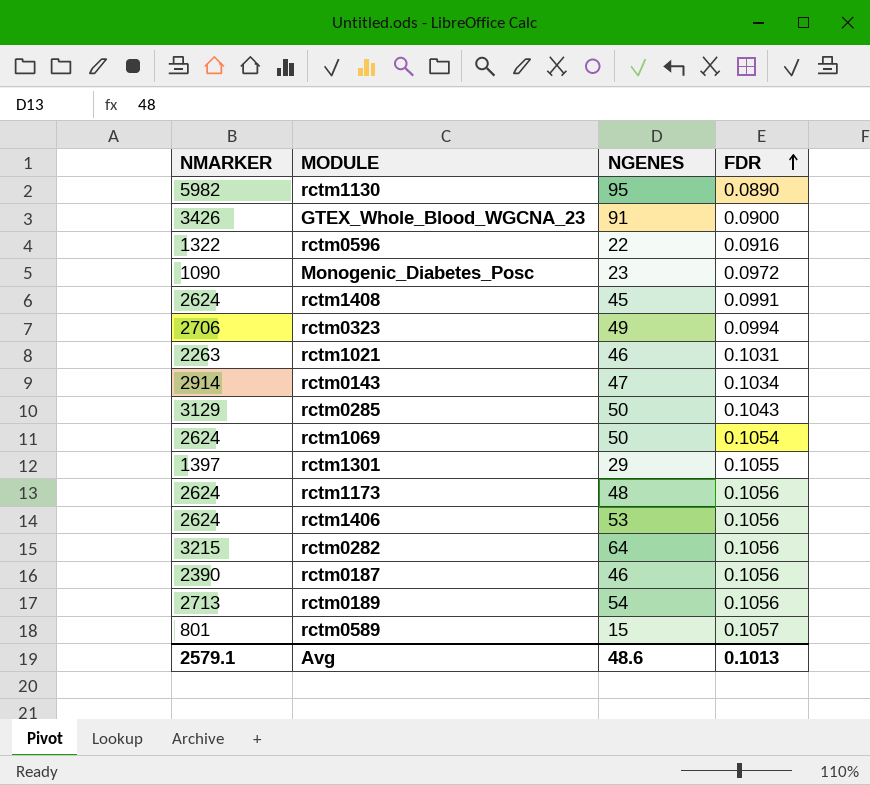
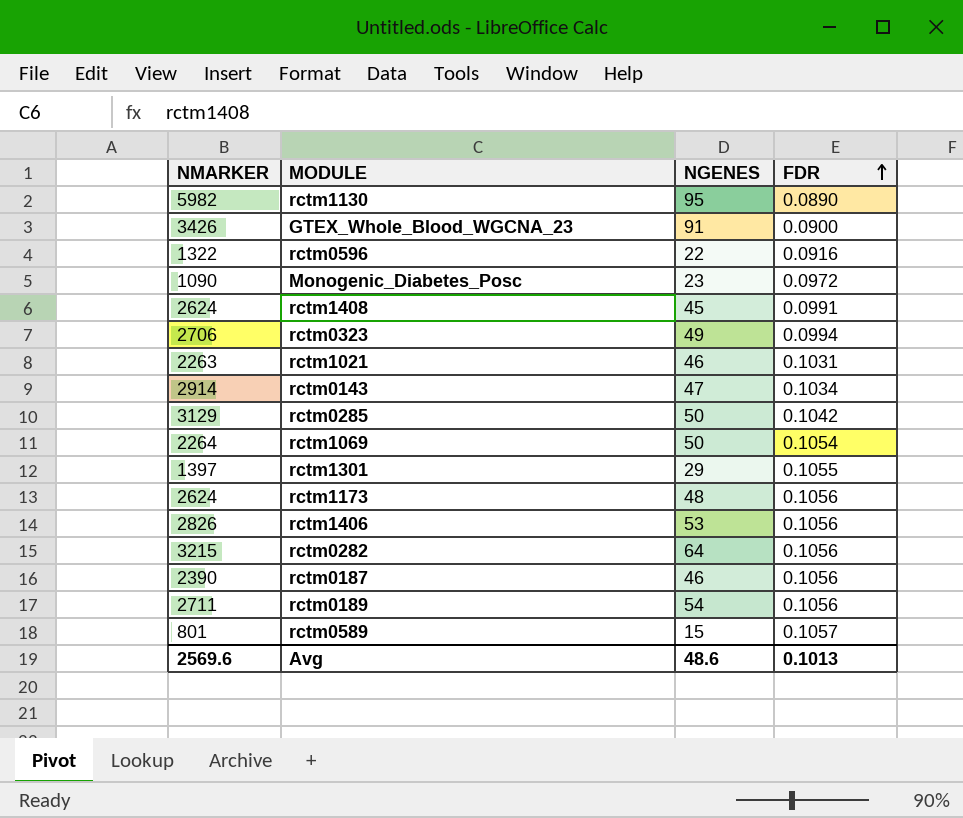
rctm0285 | FDR: 0.1043 -> 0.1042
rctm1069 | NMARKER: 2624 -> 2264
rctm1406 | NMARKER: 2624 -> 2826
rctm0189 | NMARKER: 2713 -> 2711
Avg | NMARKER: 2579.1 -> 2569.6

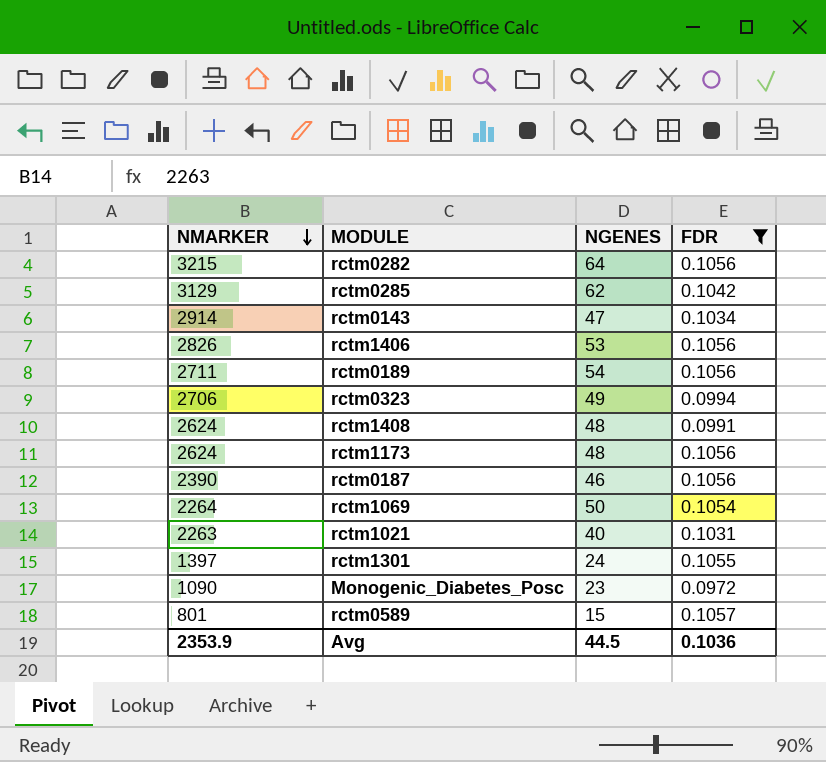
filter: none -> FDR >= 0.0972
row order: FDR ascending -> NMARKER descending
rctm0285 | NGENES: 50 -> 62
rctm1408 | NGENES: 45 -> 48
rctm1021 | NGENES: 46 -> 40
rctm1301 | NGENES: 29 -> 24
Avg | NMARKER: 2569.6 -> 2353.9
Avg | NGENES: 48.6 -> 44.5
Avg | FDR: 0.1013 -> 0.1036

